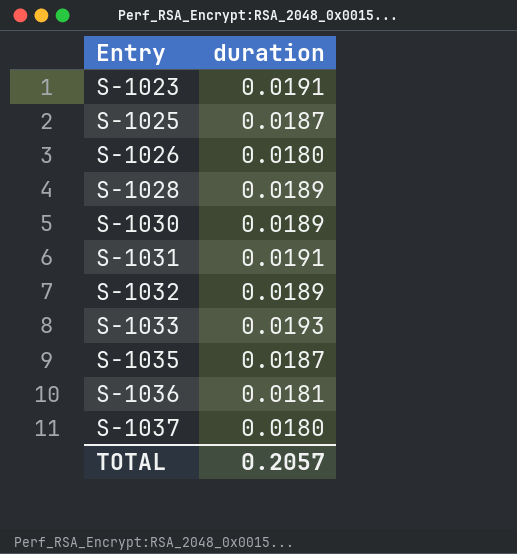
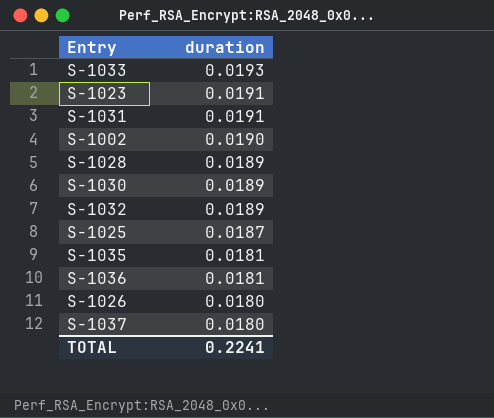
row order: Entry ascending -> duration descending
row S-1002: none -> 0.0190
S-1035 | duration: 0.0187 -> 0.0181
TOTAL | duration: 0.2057 -> 0.2241

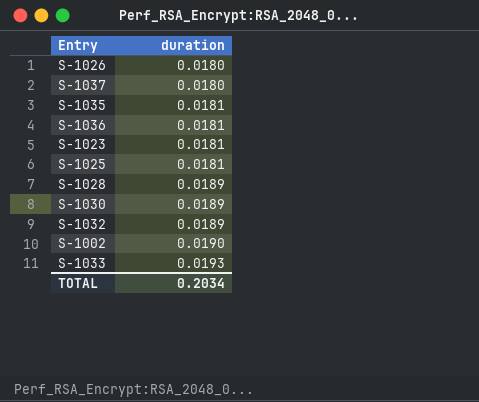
row order: duration descending -> duration ascending
row S-1031: 0.0191 -> none
S-1023 | duration: 0.0191 -> 0.0181
S-1025 | duration: 0.0187 -> 0.0181
TOTAL | duration: 0.2241 -> 0.2034

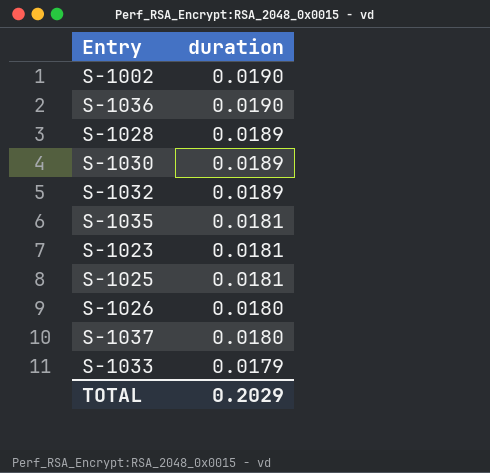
row order: duration ascending -> duration descending
S-1036 | duration: 0.0181 -> 0.0190
S-1033 | duration: 0.0193 -> 0.0179
TOTAL | duration: 0.2034 -> 0.2029

